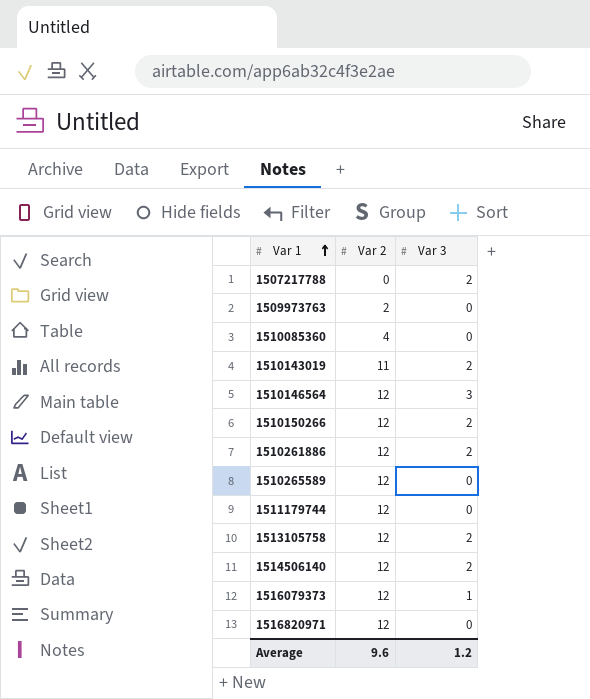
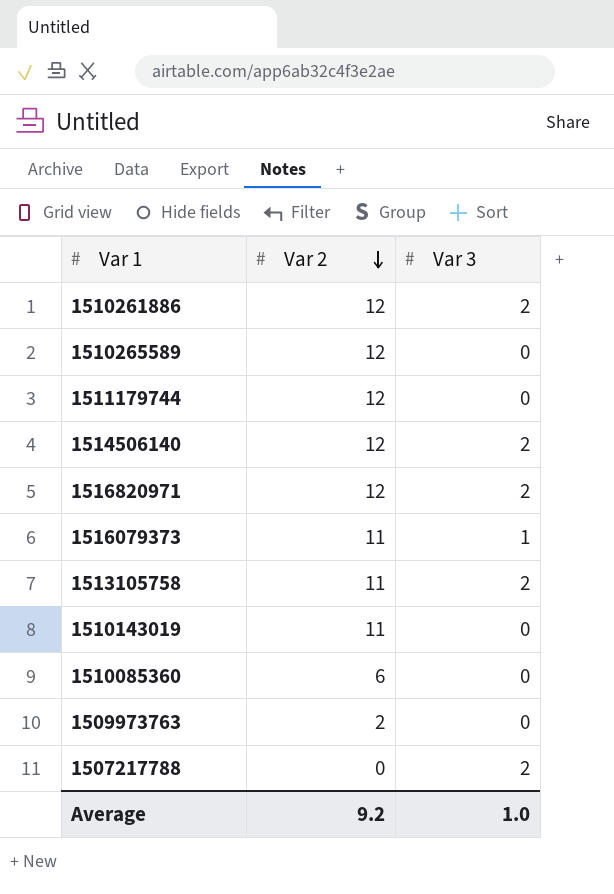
row order: Var 1 ascending -> Var 2 descending
row 1510146564: 12 | 3 -> none
row 1510150266: 12 | 2 -> none
1516820971 | Var 3: 0 -> 2
1516079373 | Var 2: 12 -> 11
1513105758 | Var 2: 12 -> 11
1510143019 | Var 3: 2 -> 0
1510085360 | Var 2: 4 -> 6
Average | Var 2: 9.6 -> 9.2
Average | Var 3: 1.2 -> 1.0

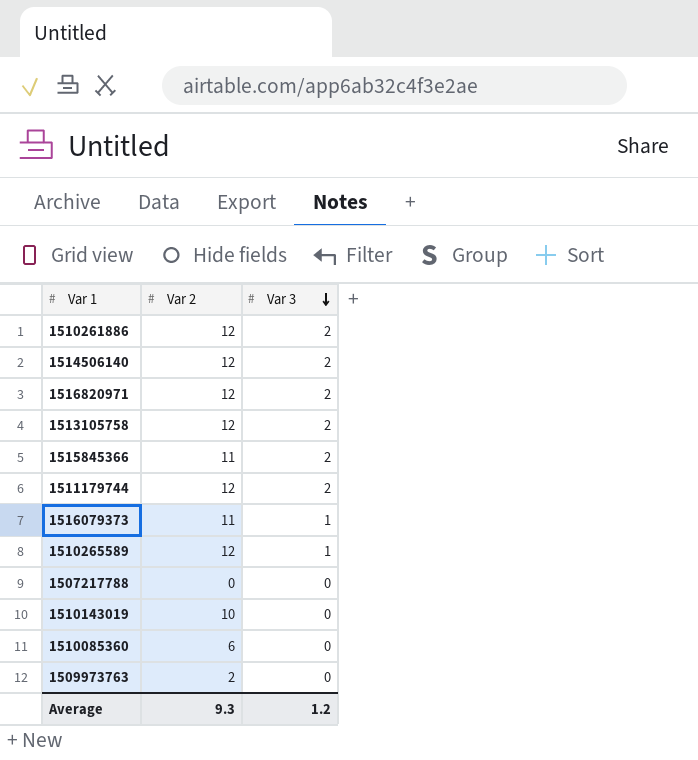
row order: Var 2 descending -> Var 3 descending
1513105758 | Var 2: 11 -> 12
row 1515845366: none -> 11 | 2
1511179744 | Var 3: 0 -> 2
1510265589 | Var 3: 0 -> 1
1507217788 | Var 3: 2 -> 0
1510143019 | Var 2: 11 -> 10
Average | Var 2: 9.2 -> 9.3
Average | Var 3: 1.0 -> 1.2

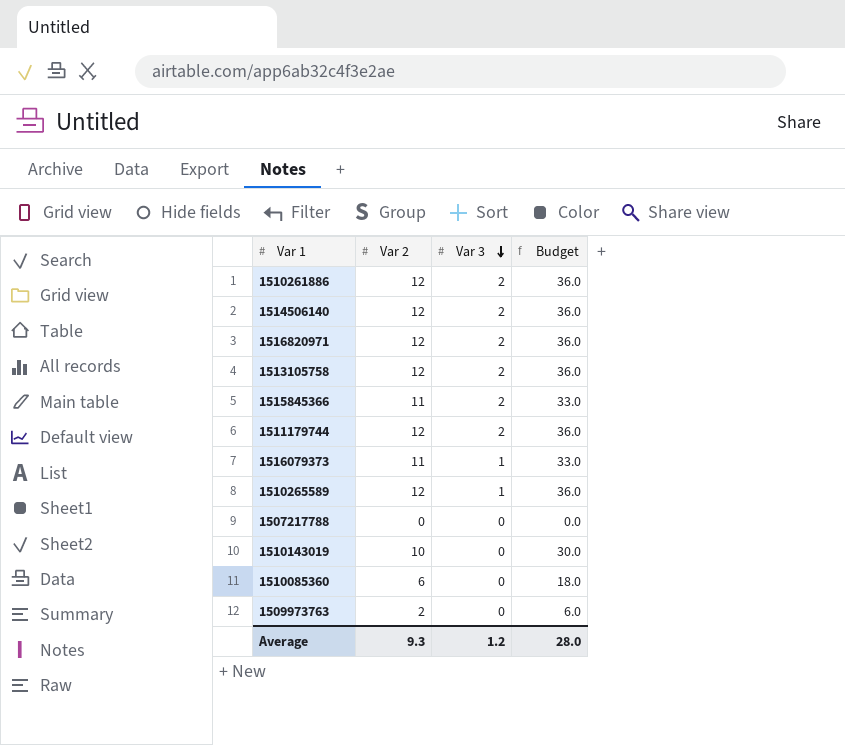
column Budget | formula: none -> [Var 2] * 3

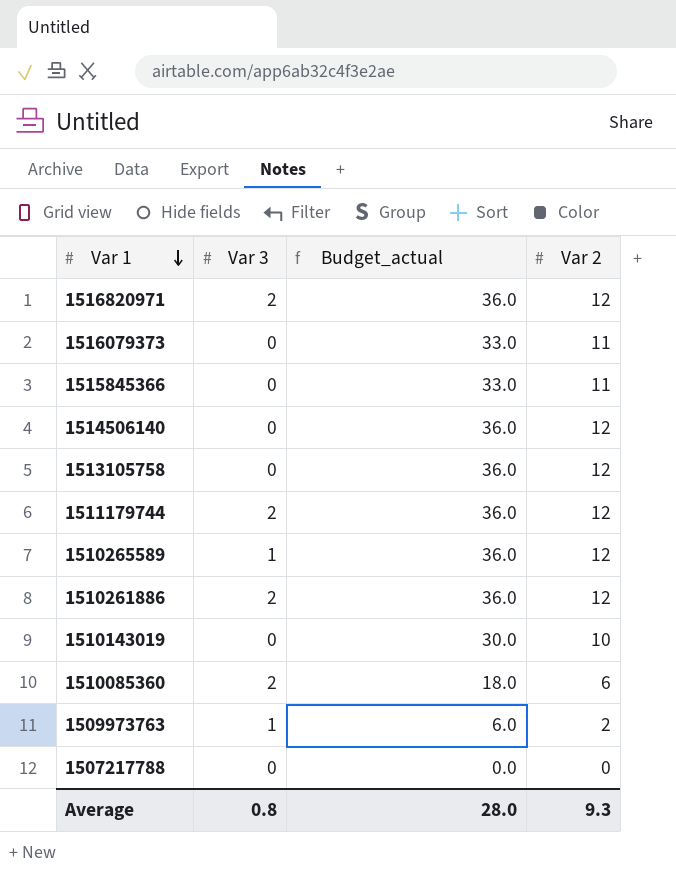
row order: Var 3 descending -> Var 1 descending
column name: Budget -> Budget_actual
column Var 2 | position: 2 -> 4
1516079373 | Var 3: 1 -> 0
1515845366 | Var 3: 2 -> 0
1514506140 | Var 3: 2 -> 0
1513105758 | Var 3: 2 -> 0
1510085360 | Var 3: 0 -> 2
1509973763 | Var 3: 0 -> 1
Average | Var 3: 1.2 -> 0.8

